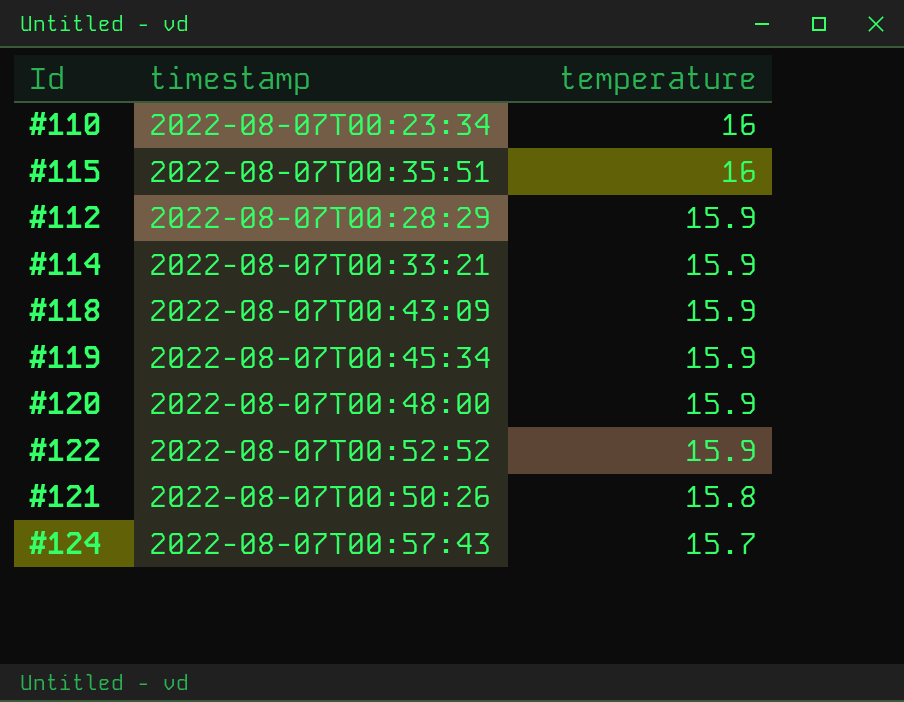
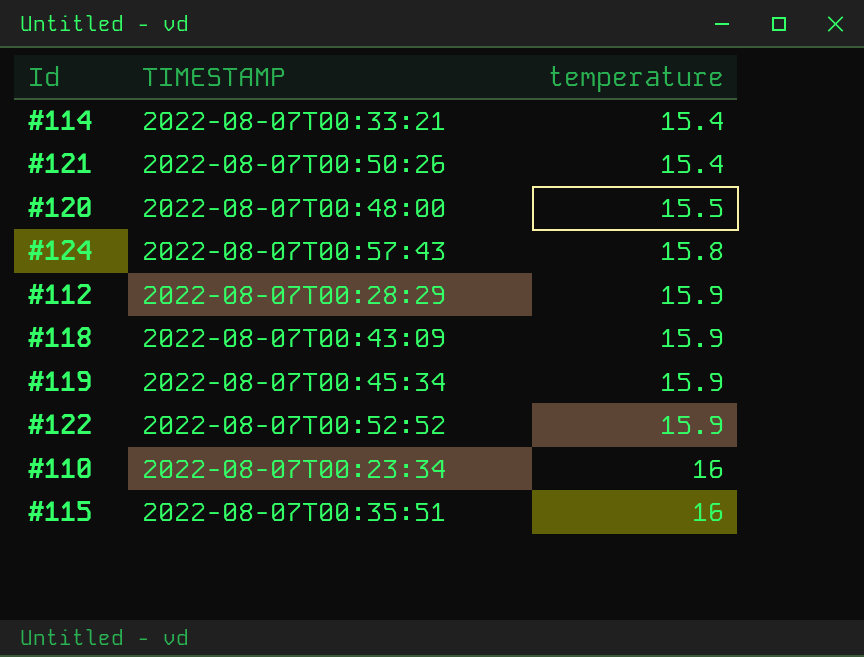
row order: temperature descending -> temperature ascending
column name: timestamp -> TIMESTAMP
#114 | temperature: 15.9 -> 15.4
#121 | temperature: 15.8 -> 15.4
#120 | temperature: 15.9 -> 15.5
#124 | temperature: 15.7 -> 15.8

